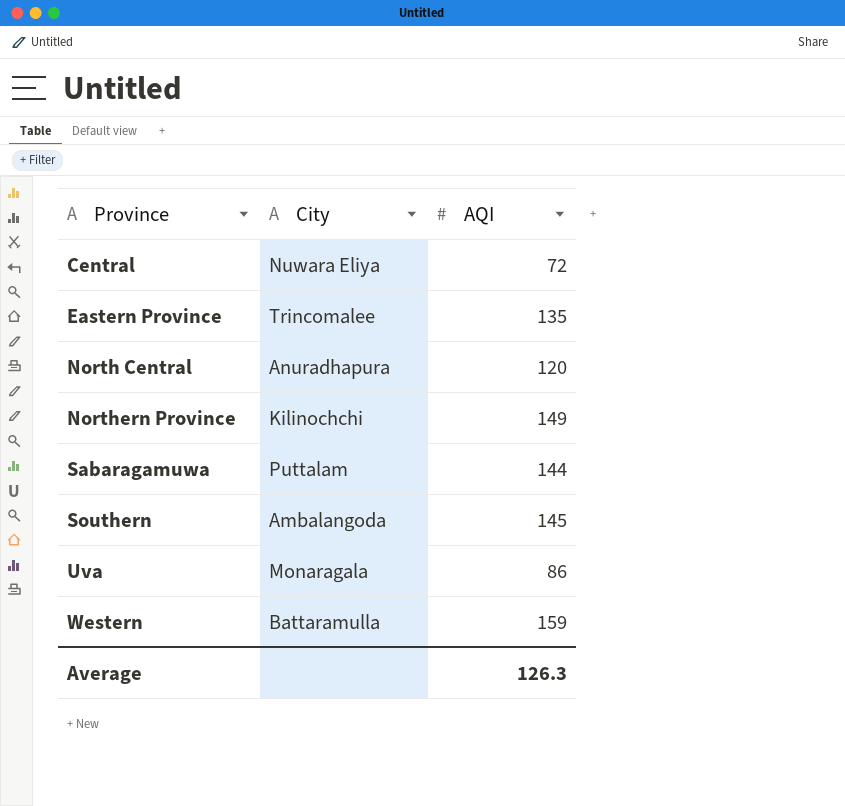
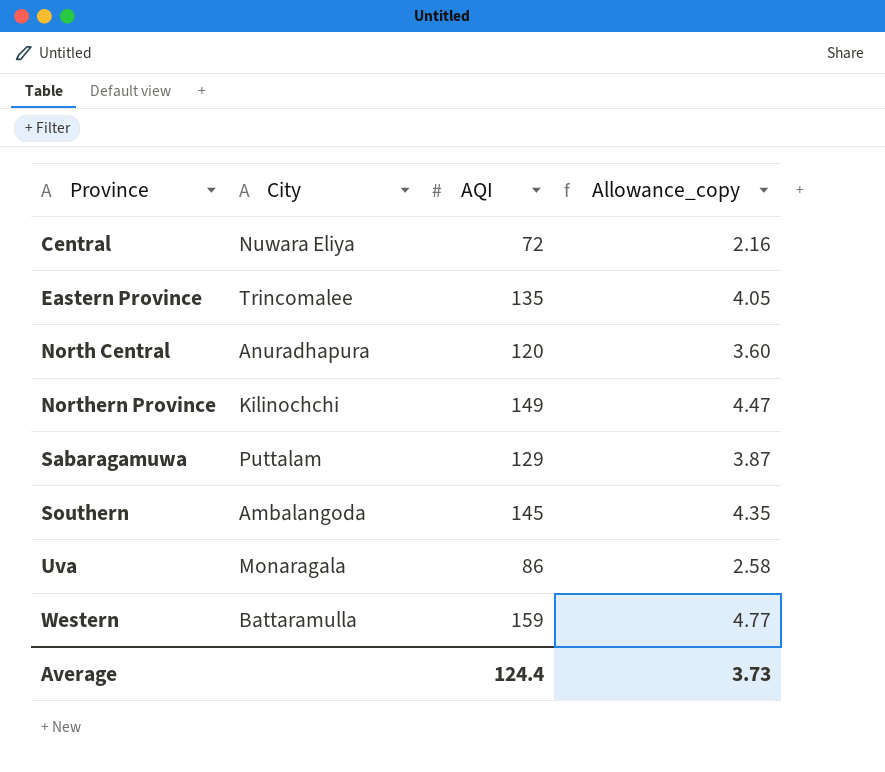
column Allowance_copy | formula: none -> [AQI] * 0.03
Sabaragamuwa | AQI: 144 -> 129
Average | AQI: 126.3 -> 124.4

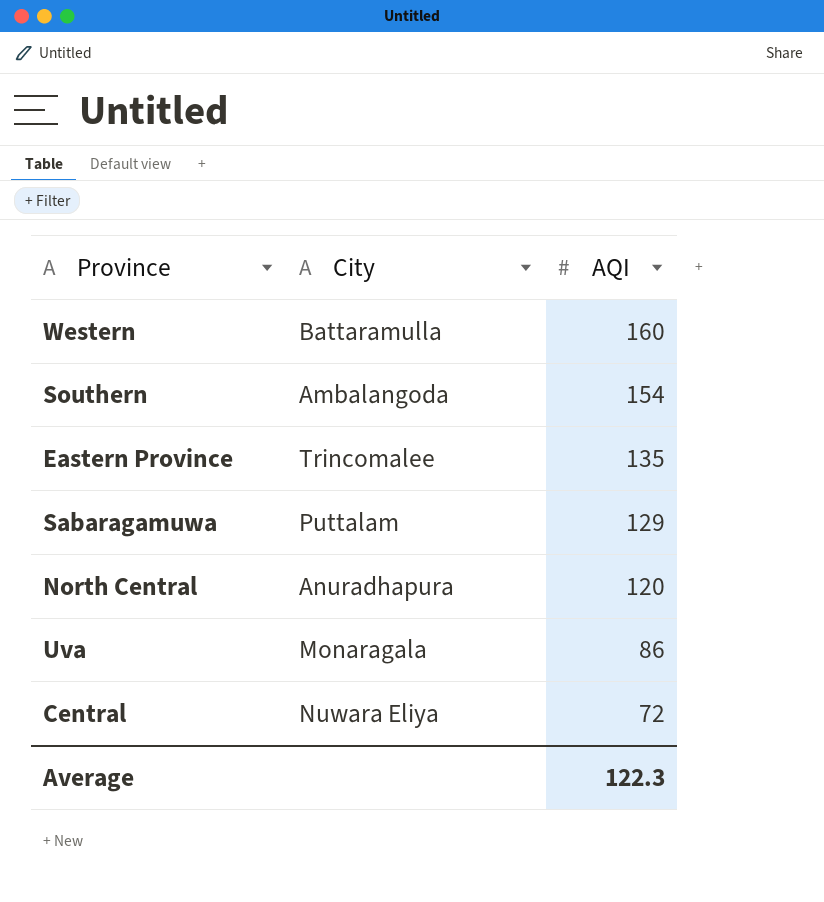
row order: Province ascending -> AQI descending
column Allowance_copy | formula: [AQI] * 0.03 -> none
row Northern Province: Kilinochchi | 149 | 4.47 -> none
Western | AQI: 159 -> 160
Southern | AQI: 145 -> 154
Average | AQI: 124.4 -> 122.3

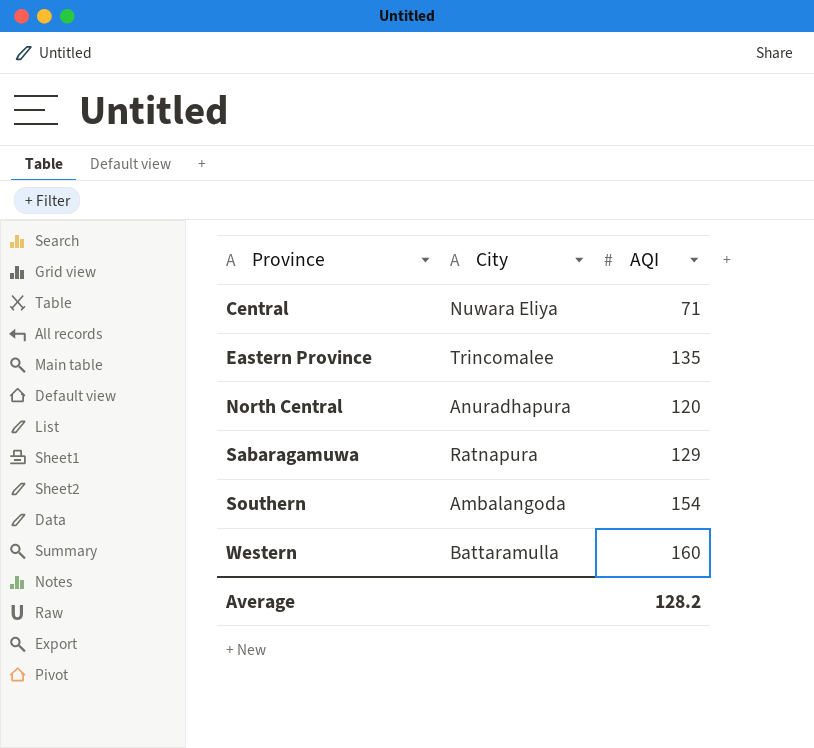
row order: AQI descending -> Province ascending
row Uva: Monaragala | 86 -> none
Central | AQI: 72 -> 71
Sabaragamuwa | City: Puttalam -> Ratnapura
Average | AQI: 122.3 -> 128.2

